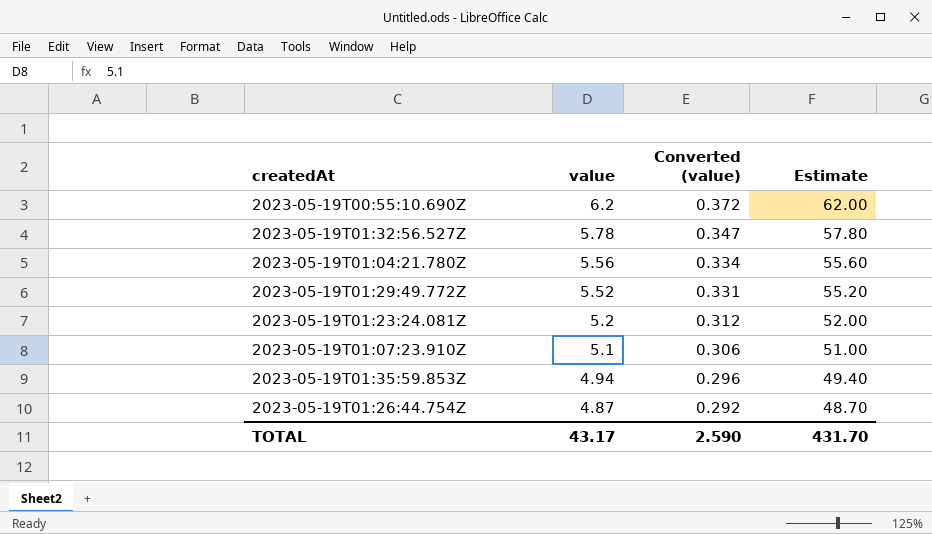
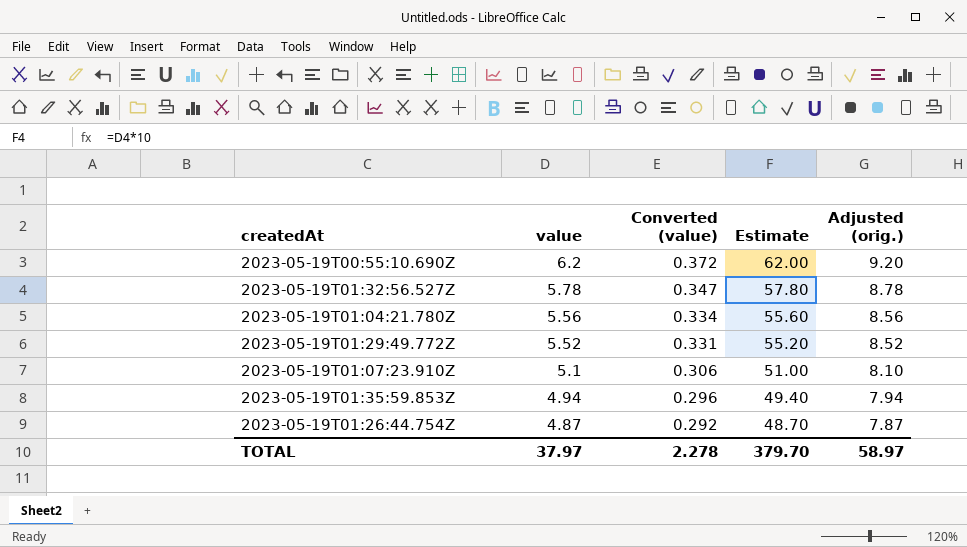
column Adjusted (orig.) | formula: none -> [value] + 3
row 2023-05-19T01:23:24.081Z: 5.2 | 0.312 | 52.00 -> none
TOTAL | value: 43.17 -> 37.97
TOTAL | Converted (value): 2.590 -> 2.278
TOTAL | Estimate: 431.70 -> 379.70

